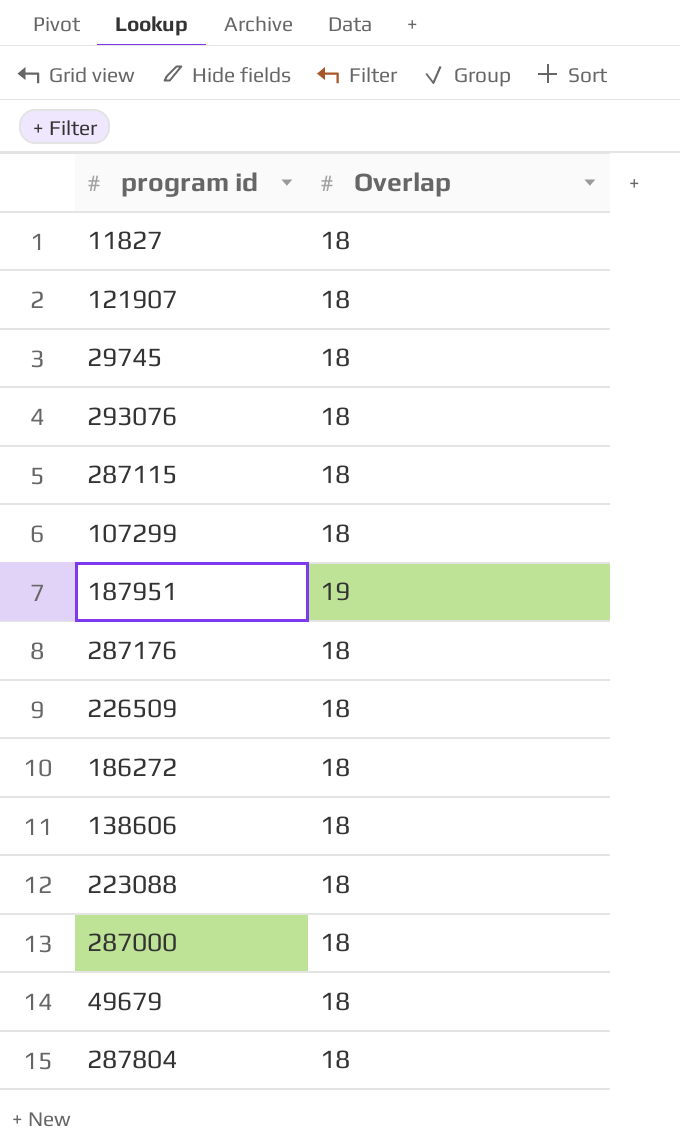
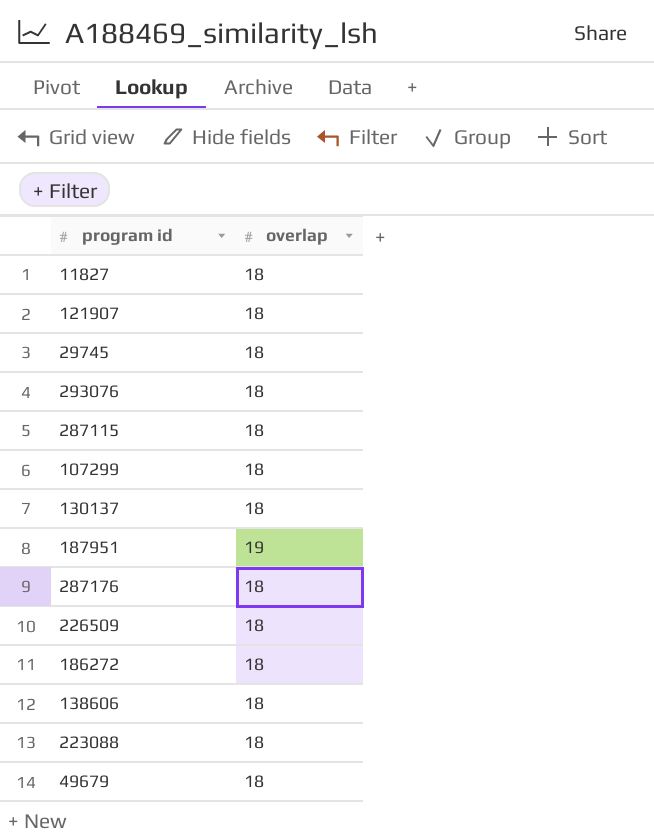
column name: Overlap -> overlap
row 287000: 18 -> none
row 287804: 18 -> none
row 130137: none -> 18

